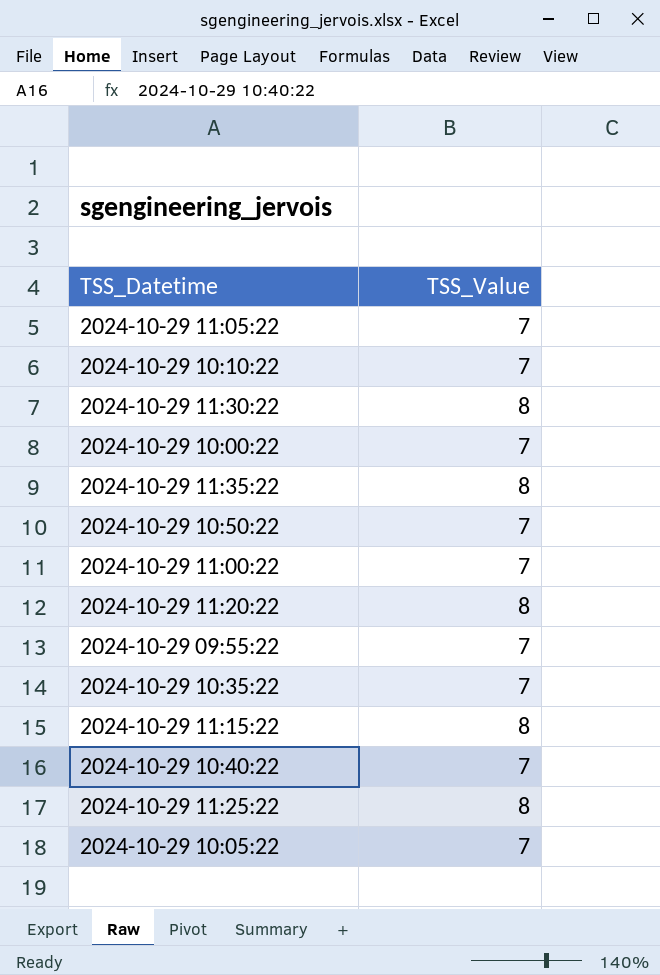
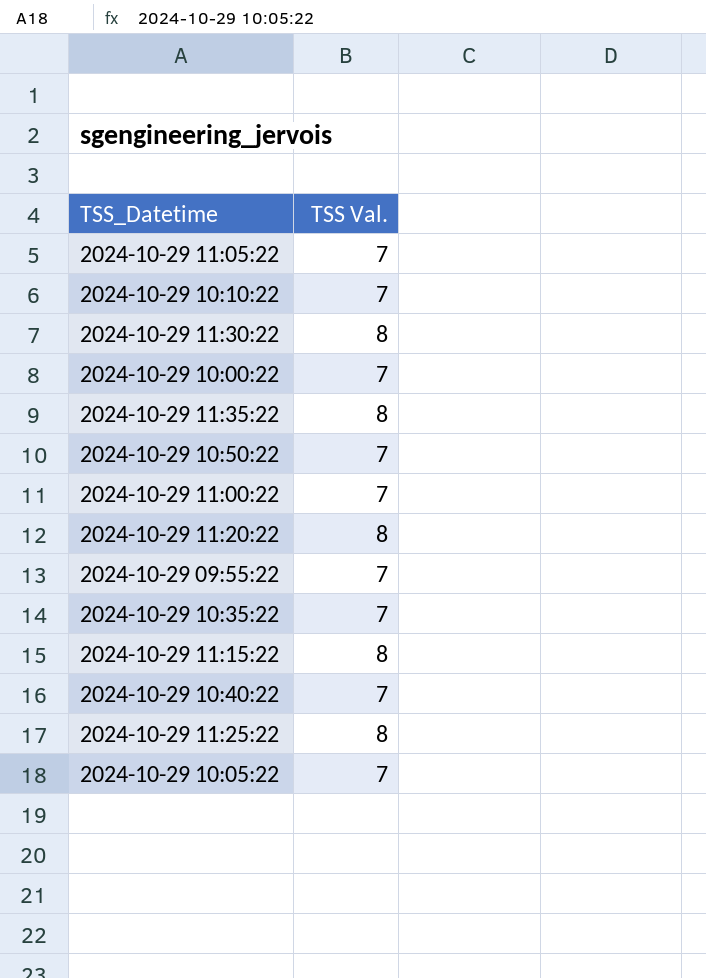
column name: TSS_Value -> TSS Val.

